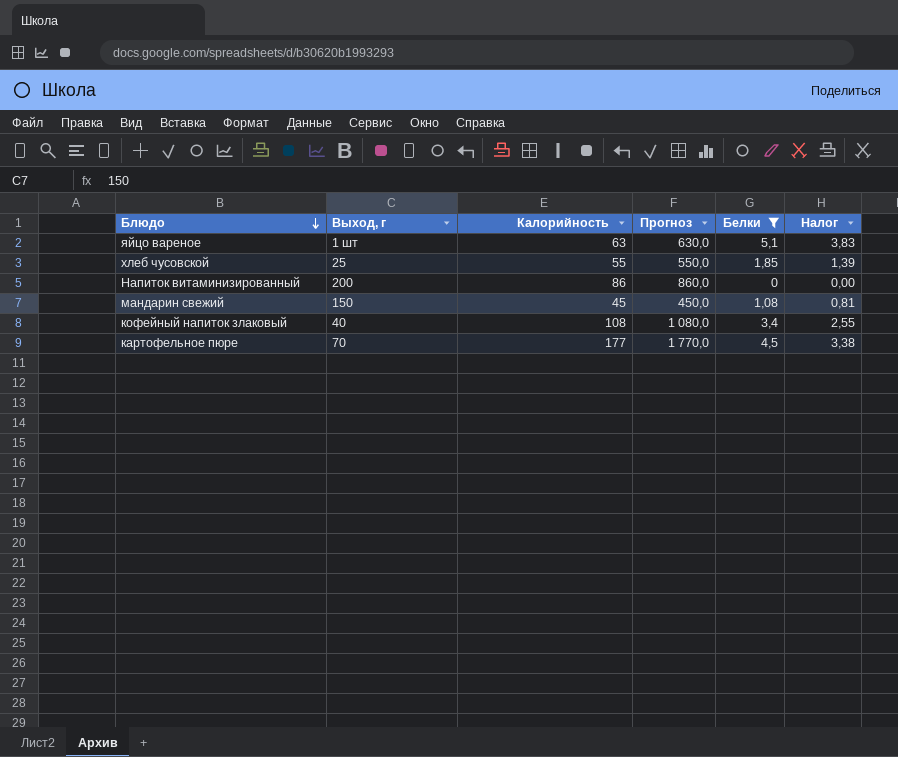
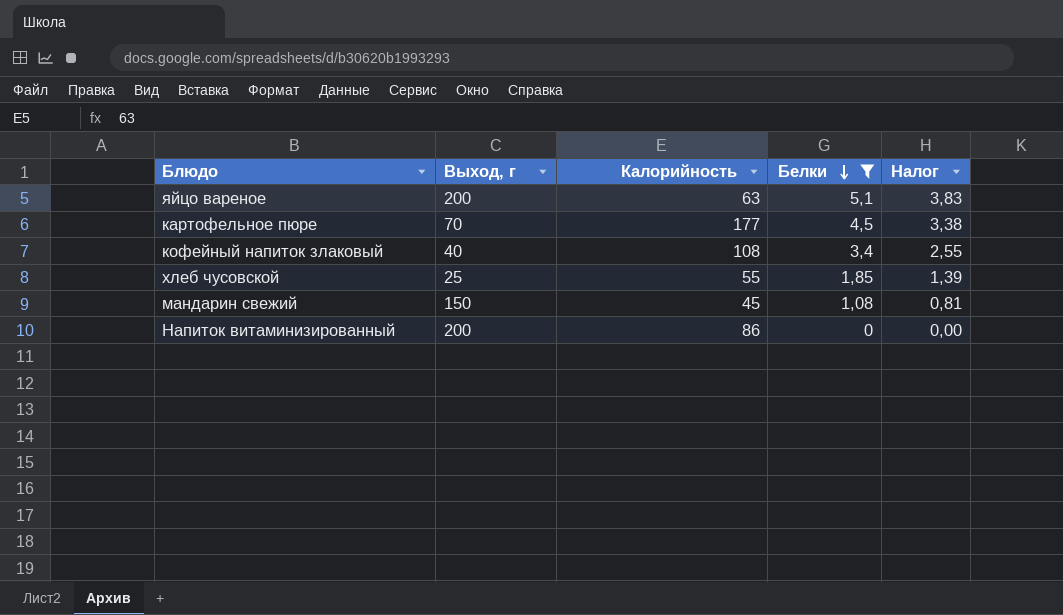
row order: Блюдо descending -> Белки descending
column Прогноз | formula: [Калорийность] * 10 -> none
яйцо вареное | Выход, г: 1 шт -> 200

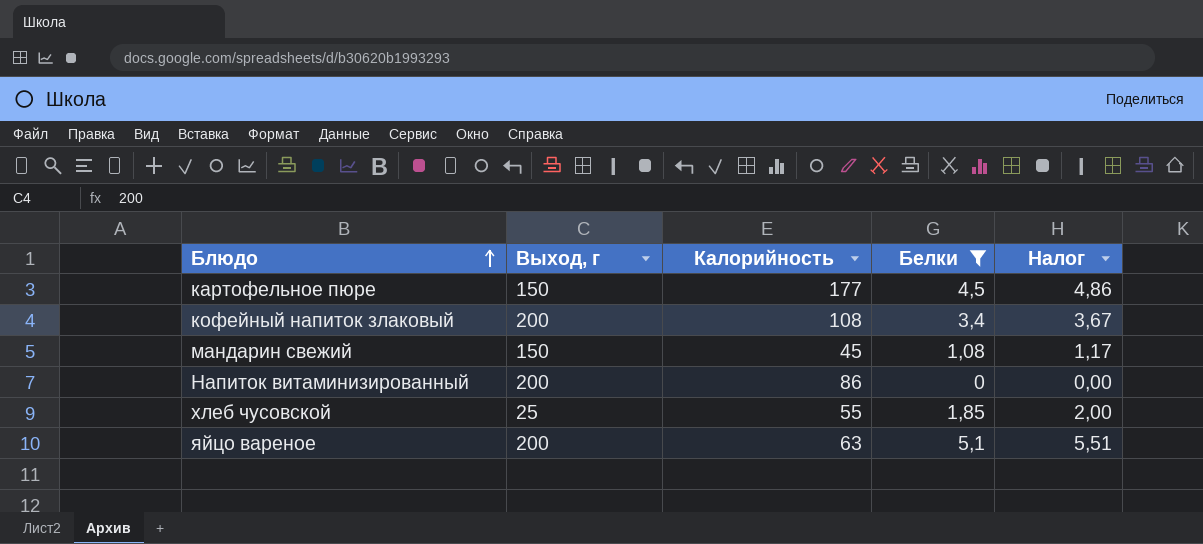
row order: Белки descending -> Блюдо ascending
column Налог | formula: [Белки] * 0,75 -> [Белки] * 1,08
картофельное пюре | Выход, г: 70 -> 150
кофейный напиток злаковый | Выход, г: 40 -> 200

